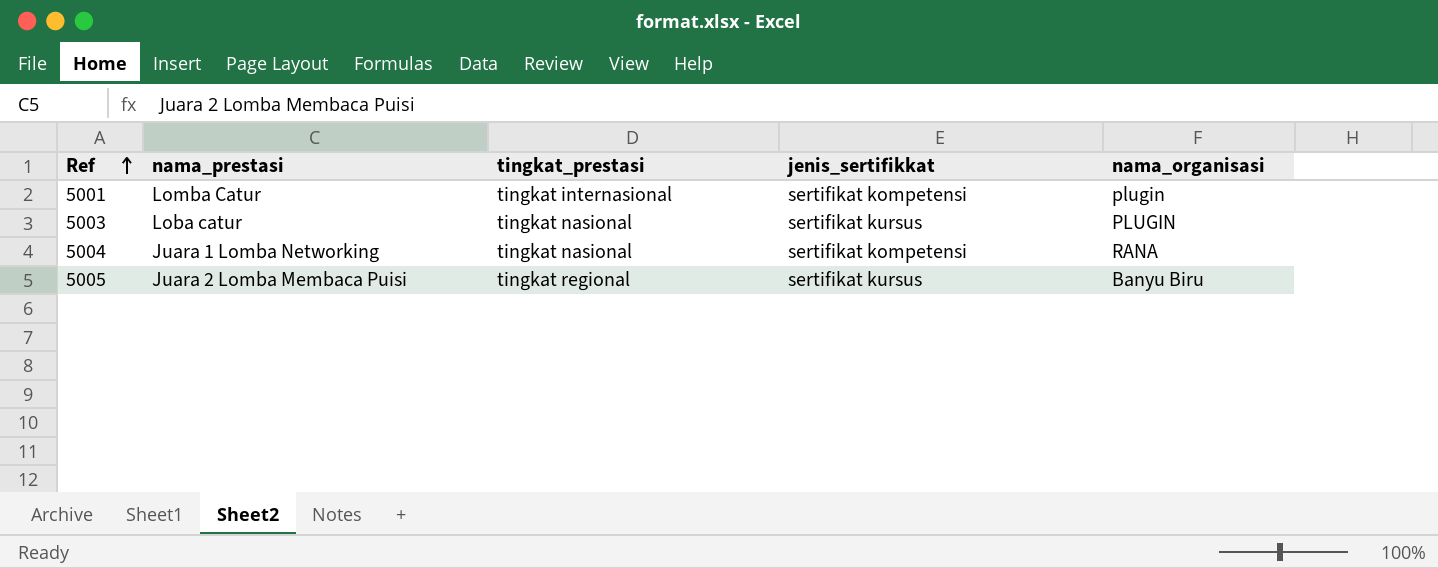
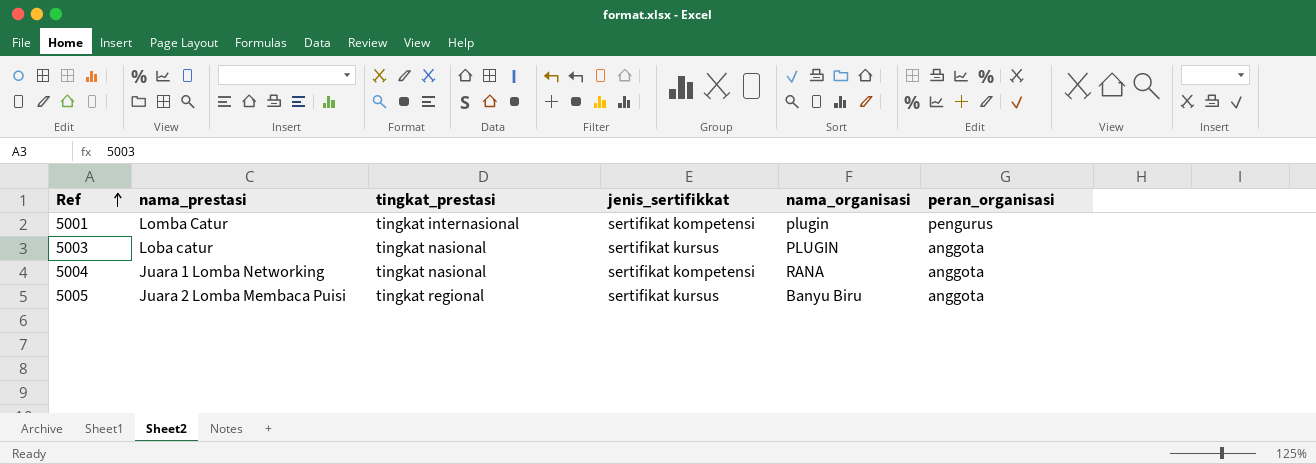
column peran_organisasi | position: none -> 6

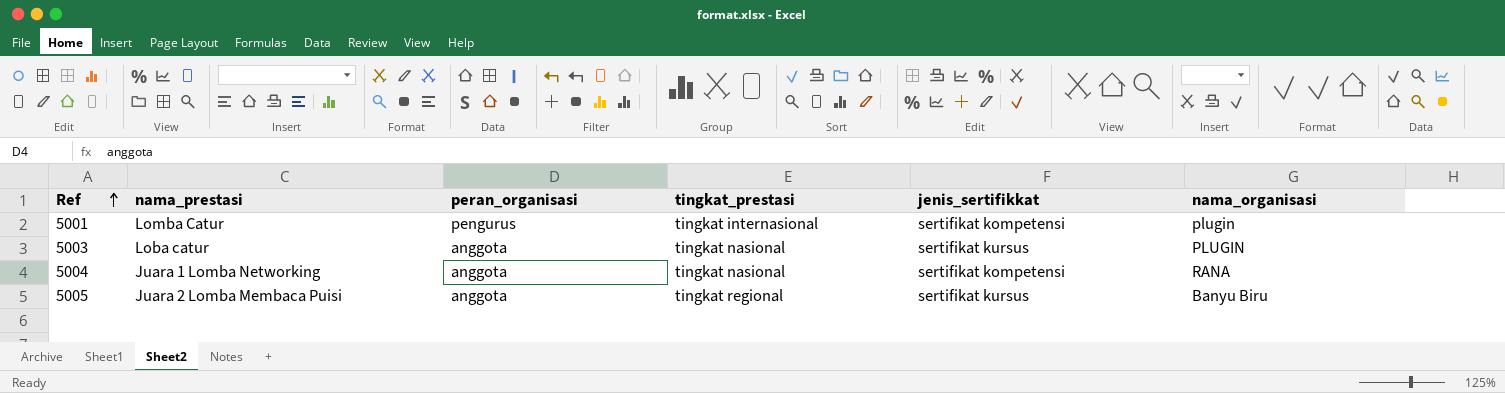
column peran_organisasi | position: 6 -> 3

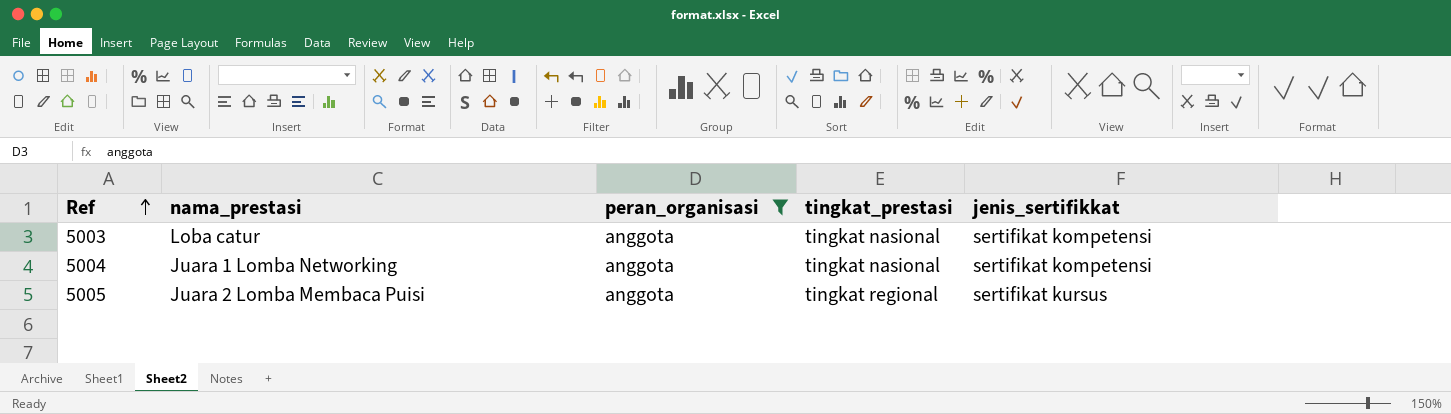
filter: none -> peran_organisasi = anggota
column nama_organisasi | position: 6 -> none
5003 | jenis_sertifikkat: sertifikat kursus -> sertifikat kompetensi

